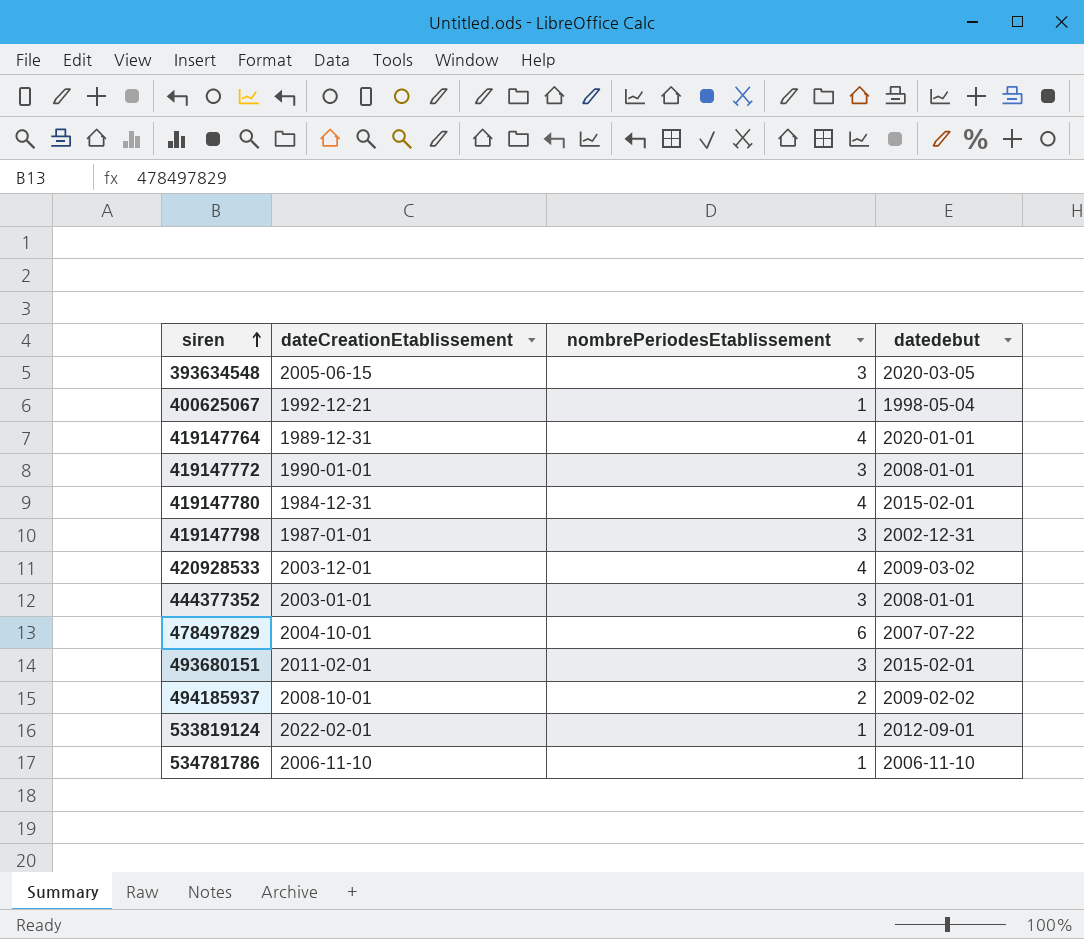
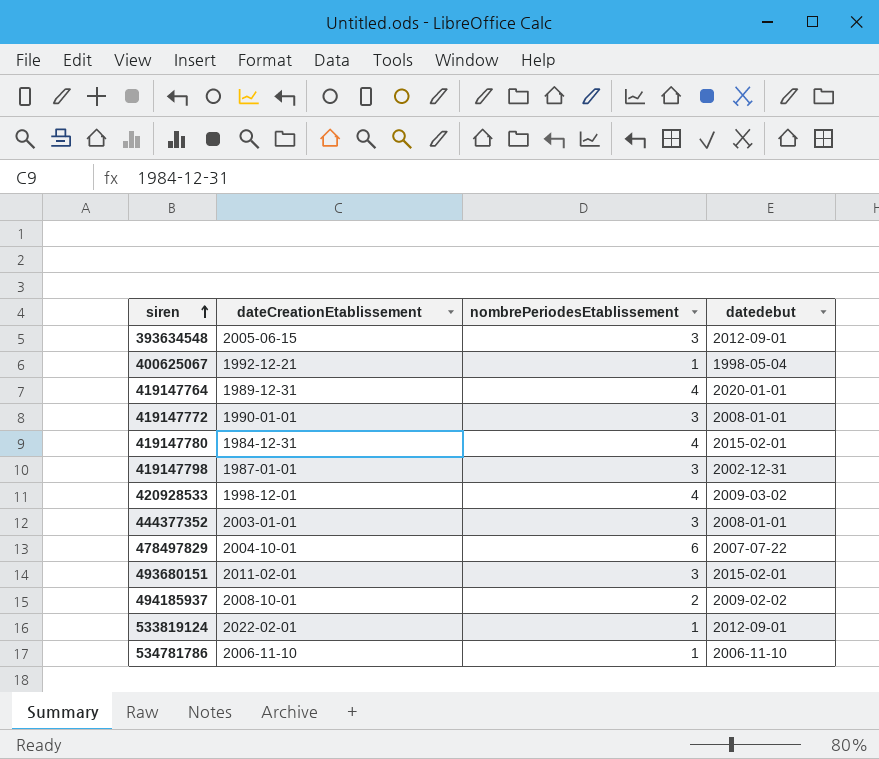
393634548 | datedebut: 2020-03-05 -> 2012-09-01
420928533 | dateCreationEtablissement: 2003-12-01 -> 1998-12-01

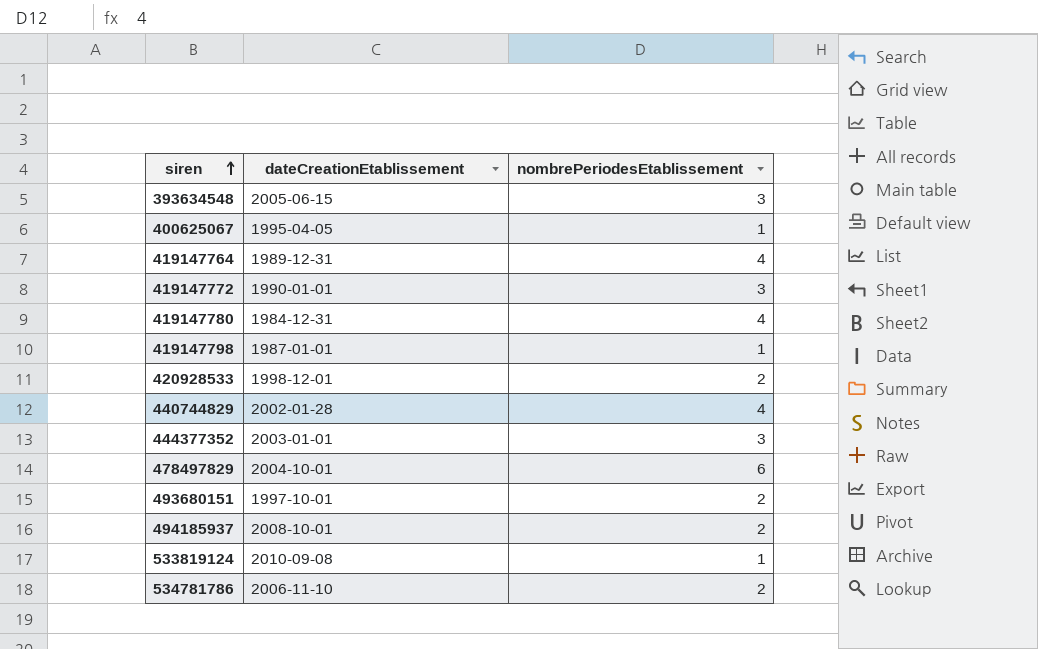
column datedebut | position: 4 -> none
400625067 | dateCreationEtablissement: 1992-12-21 -> 1995-04-05
419147798 | nombrePeriodesEtablissement: 3 -> 1
420928533 | nombrePeriodesEtablissement: 4 -> 2
row 440744829: none -> 2002-01-28 | 4
493680151 | dateCreationEtablissement: 2011-02-01 -> 1997-10-01
493680151 | nombrePeriodesEtablissement: 3 -> 2
533819124 | dateCreationEtablissement: 2022-02-01 -> 2010-09-08
534781786 | nombrePeriodesEtablissement: 1 -> 2

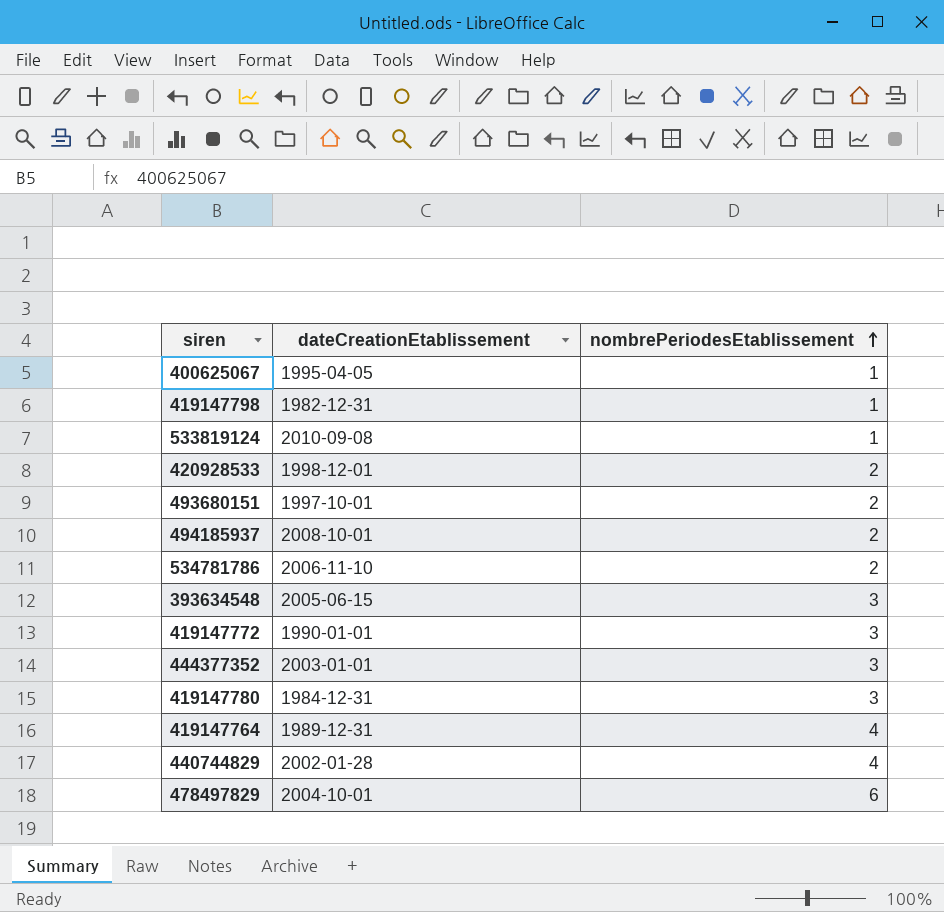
row order: siren ascending -> nombrePeriodesEtablissement ascending
419147798 | dateCreationEtablissement: 1987-01-01 -> 1982-12-31
419147780 | nombrePeriodesEtablissement: 4 -> 3

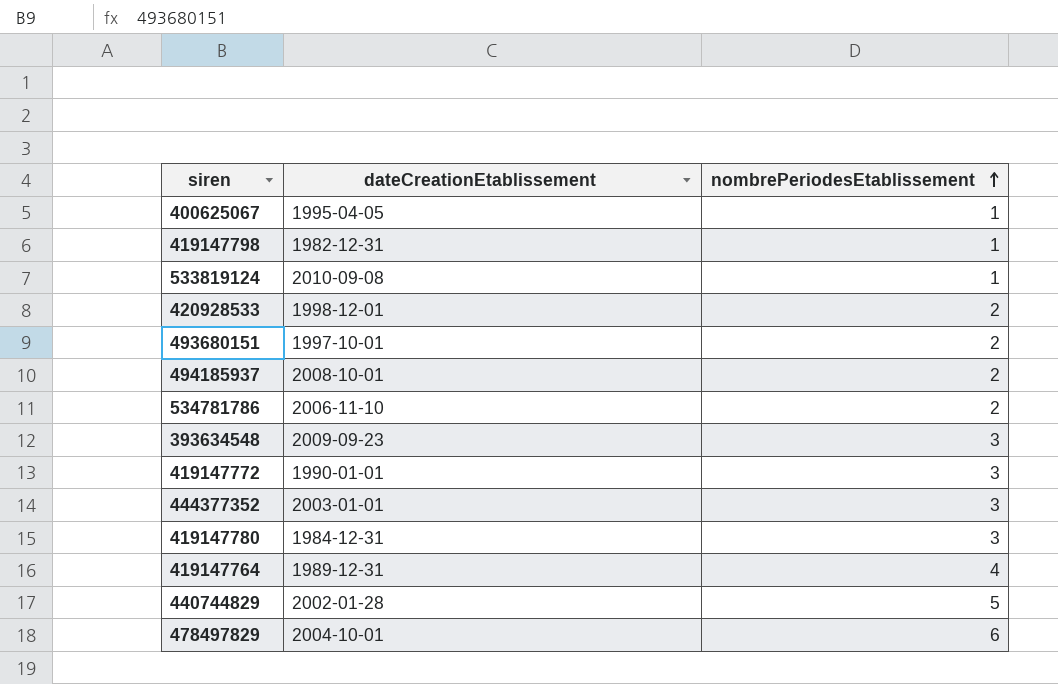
393634548 | dateCreationEtablissement: 2005-06-15 -> 2009-09-23
440744829 | nombrePeriodesEtablissement: 4 -> 5

